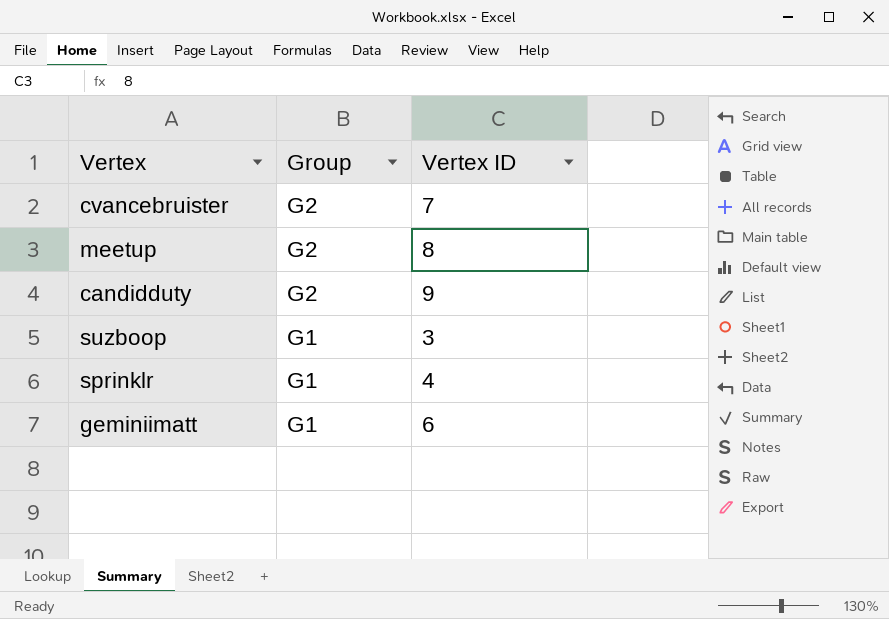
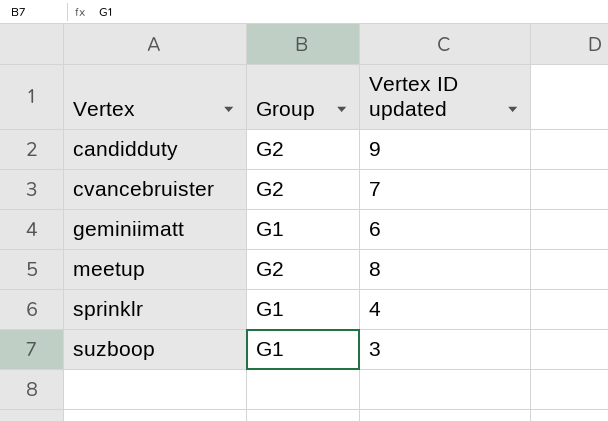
row order: Group descending -> Vertex ascending
column name: Vertex ID -> Vertex ID updated

